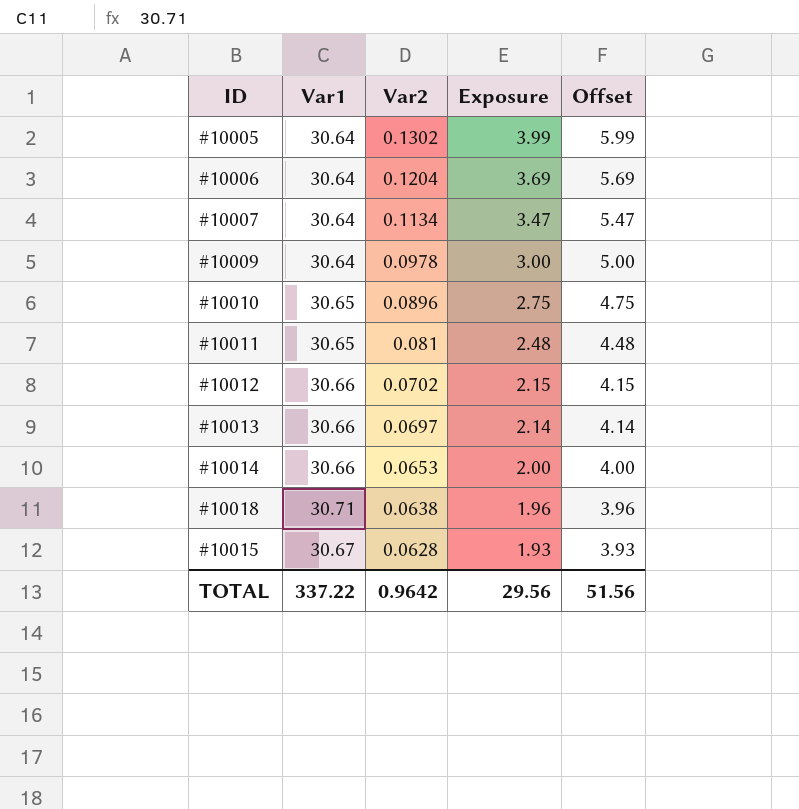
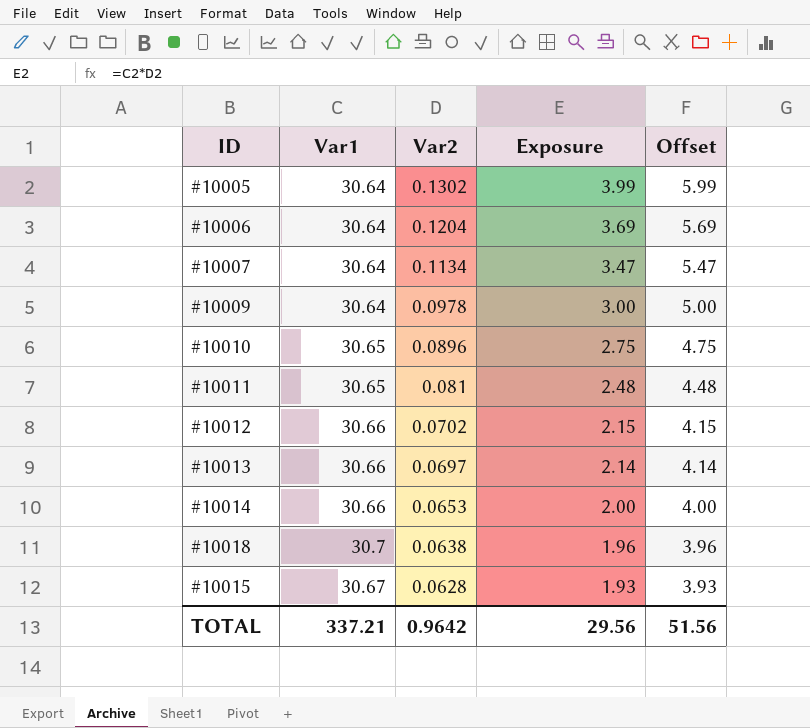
#10018 | Var1: 30.71 -> 30.7
TOTAL | Var1: 337.22 -> 337.21

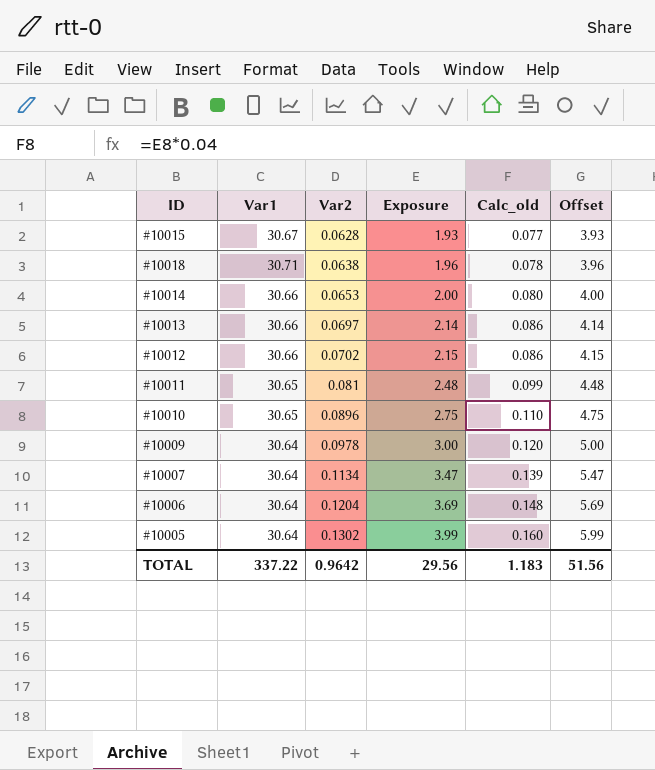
row order: Var2 descending -> Var2 ascending
column Calc_old | formula: none -> [Exposure] * 0.04
#10018 | Var1: 30.7 -> 30.71
TOTAL | Var1: 337.21 -> 337.22

